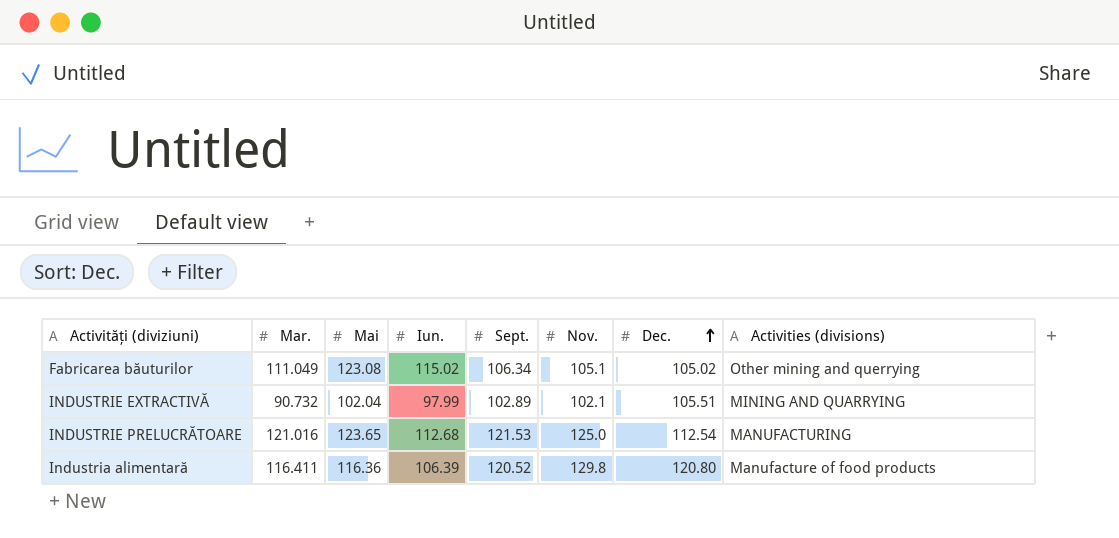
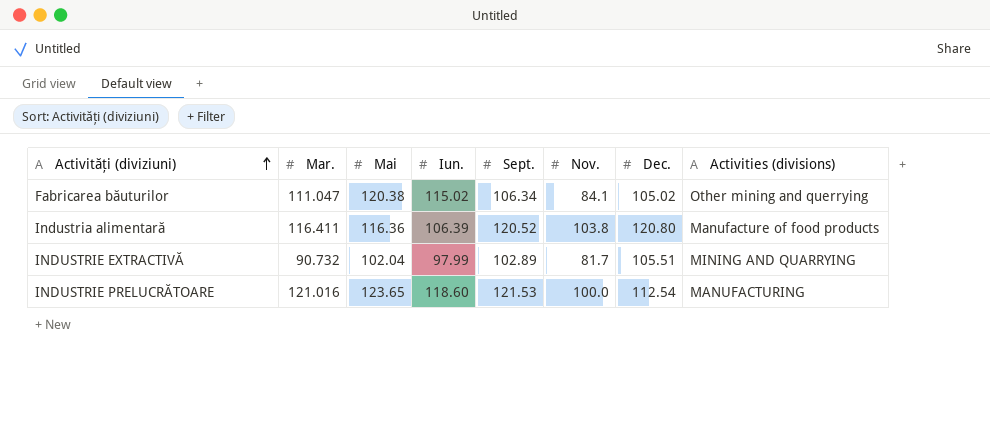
row order: Dec. ascending -> Activităţi (diviziuni) ascending
Fabricarea băuturilor | Mar.: 111.049 -> 111.047
Fabricarea băuturilor | Mai: 123.08 -> 120.38
Fabricarea băuturilor | Nov.: 105.1 -> 84.1
Industria alimentară | Nov.: 129.8 -> 103.8
INDUSTRIE EXTRACTIVĂ | Nov.: 102.1 -> 81.7
INDUSTRIE PRELUCRĂTOARE | Iun.: 112.68 -> 118.60
INDUSTRIE PRELUCRĂTOARE | Nov.: 125.0 -> 100.0

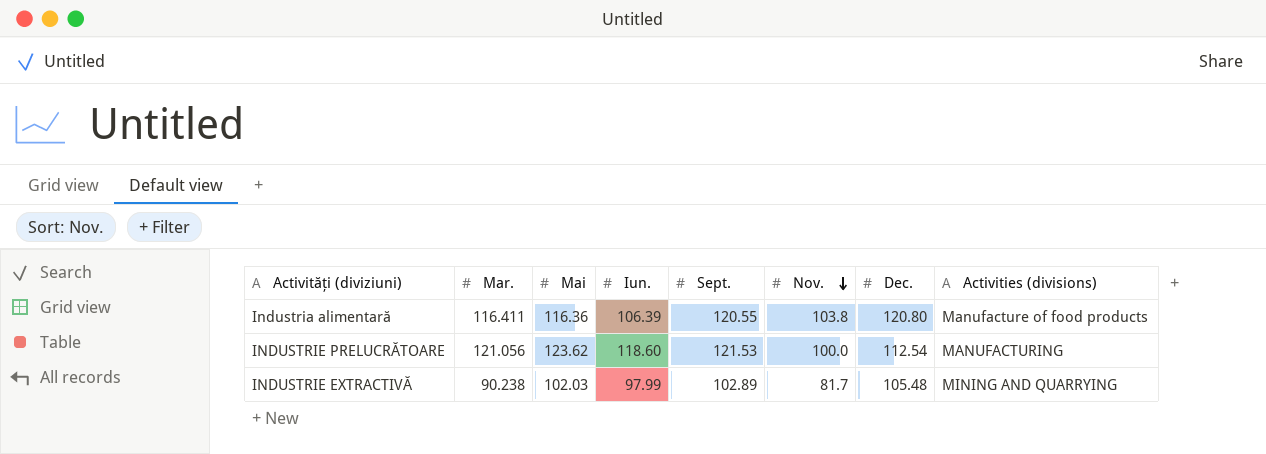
row order: Activităţi (diviziuni) ascending -> Nov. descending
row Fabricarea băuturilor: 111.047 | 120.38 | 115.02 | 106.34 | 84.1 | 105.02 | Other mining and querrying -> none
Industria alimentară | Sept.: 120.52 -> 120.55
INDUSTRIE PRELUCRĂTOARE | Mar.: 121.016 -> 121.056
INDUSTRIE PRELUCRĂTOARE | Mai: 123.65 -> 123.62
INDUSTRIE EXTRACTIVĂ | Mar.: 90.732 -> 90.238
INDUSTRIE EXTRACTIVĂ | Mai: 102.04 -> 102.03
INDUSTRIE EXTRACTIVĂ | Dec.: 105.51 -> 105.48

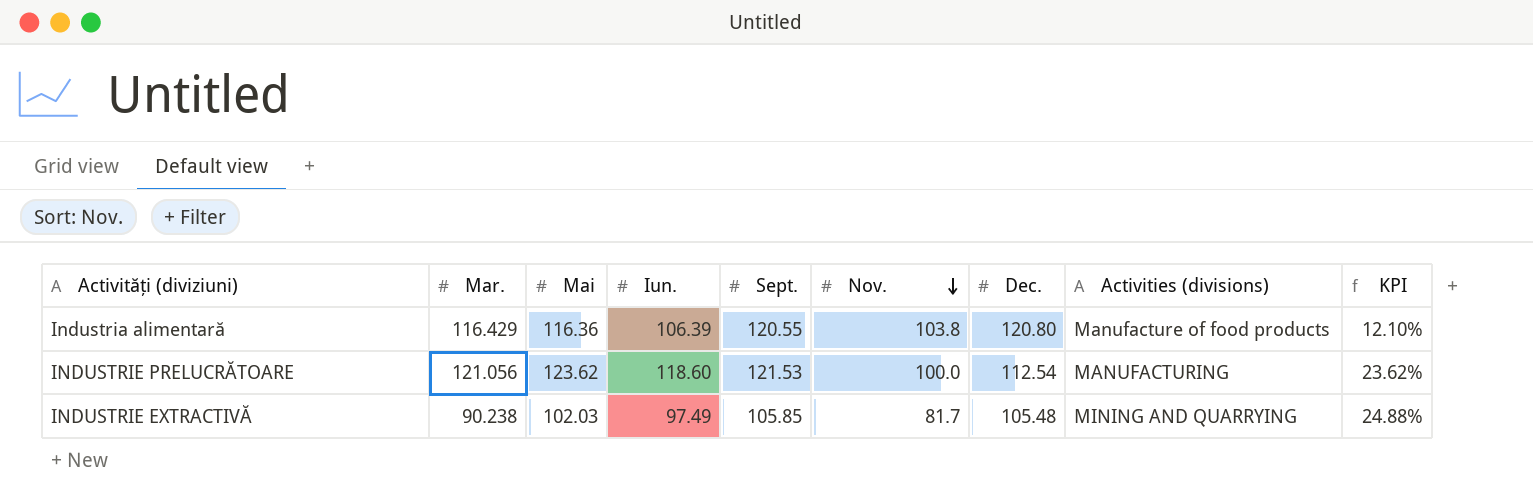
column KPI | formula: none -> ([Mai] - [Nov.]) / [Nov.]
Industria alimentară | Mar.: 116.411 -> 116.429
INDUSTRIE EXTRACTIVĂ | Iun.: 97.99 -> 97.49
INDUSTRIE EXTRACTIVĂ | Sept.: 102.89 -> 105.85

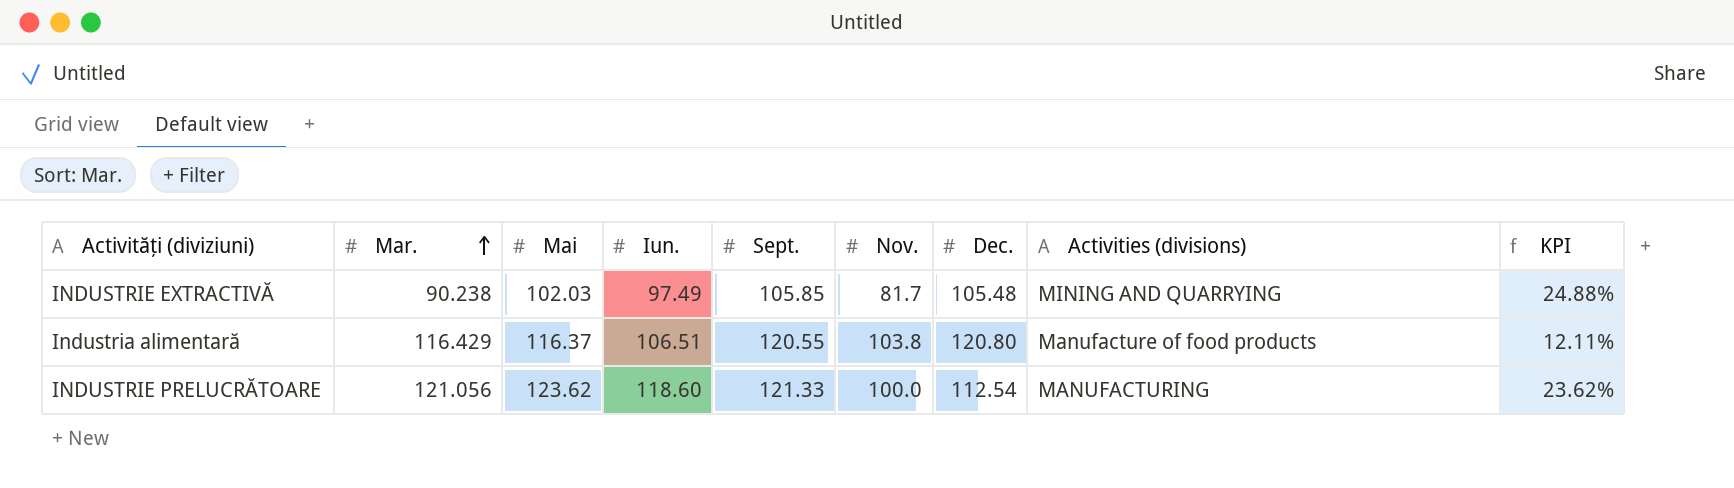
row order: Nov. descending -> Mar. ascending
Industria alimentară | Mai: 116.36 -> 116.37
Industria alimentară | Iun.: 106.39 -> 106.51
Industria alimentară | KPI: 12.10% -> 12.11%
INDUSTRIE PRELUCRĂTOARE | Sept.: 121.53 -> 121.33

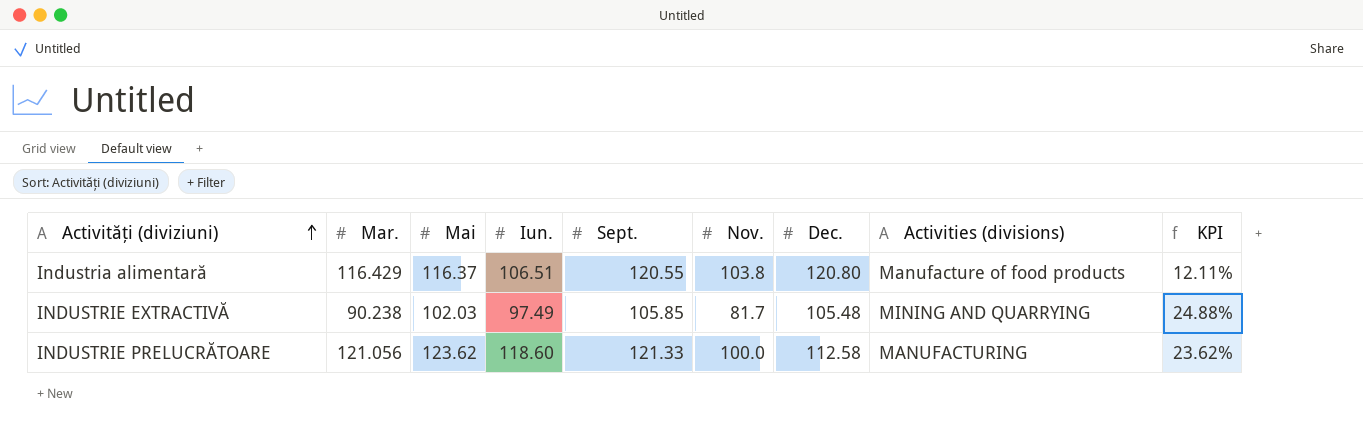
row order: Mar. ascending -> Activităţi (diviziuni) ascending
INDUSTRIE PRELUCRĂTOARE | Dec.: 112.54 -> 112.58

